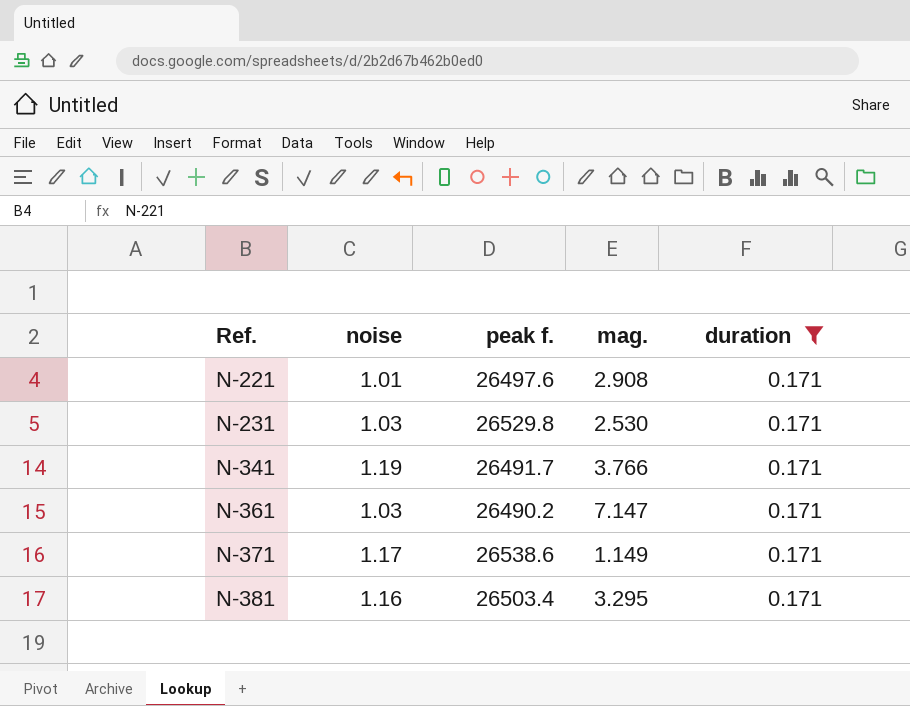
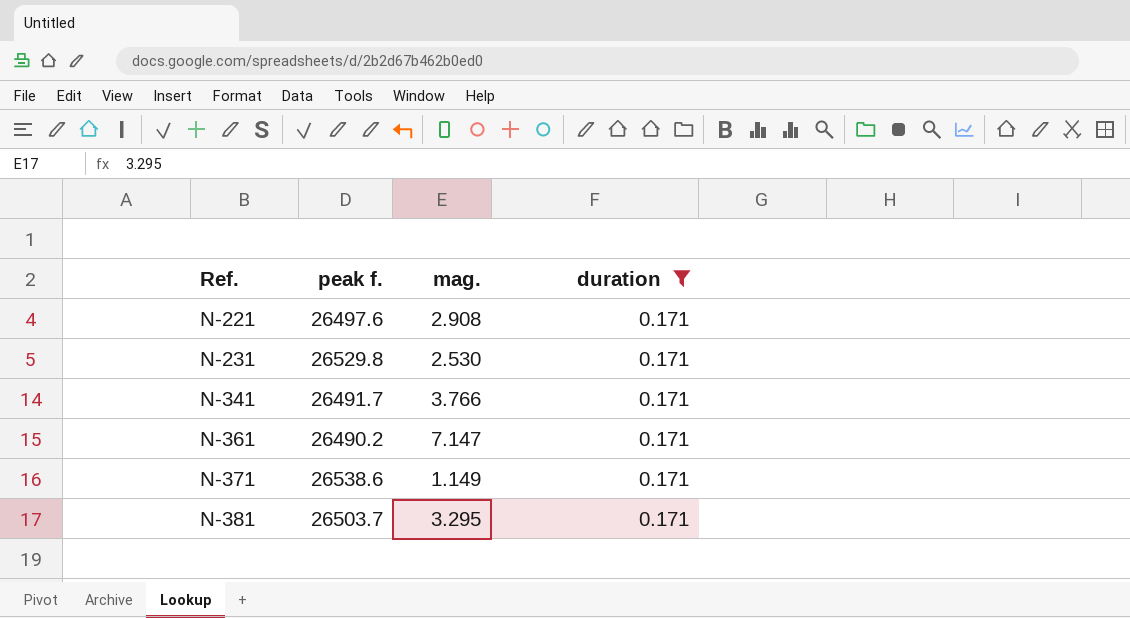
column noise | position: 2 -> none
N-381 | peak f.: 26503.4 -> 26503.7

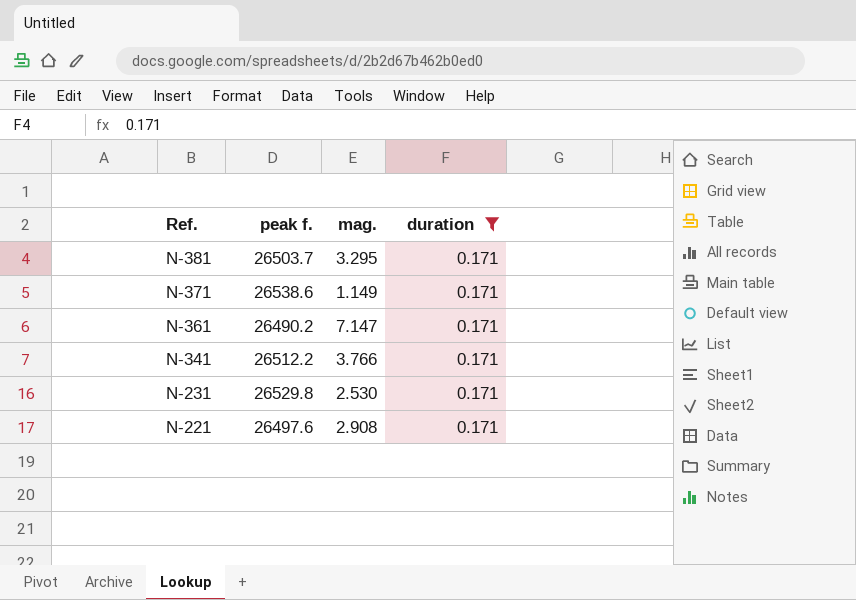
row order: Ref. ascending -> Ref. descending
N-341 | peak f.: 26491.7 -> 26512.2

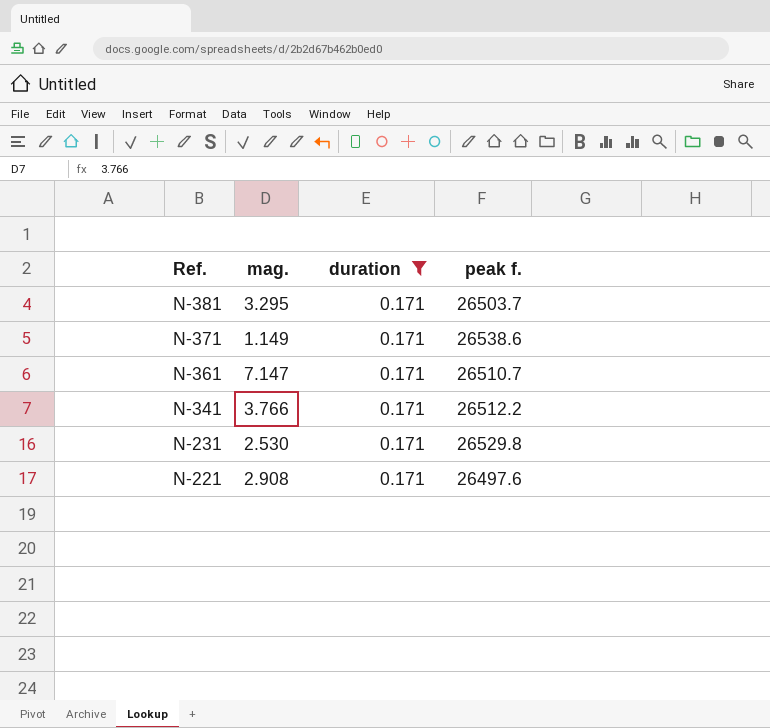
column peak f. | position: 2 -> 4
N-361 | peak f.: 26490.2 -> 26510.7

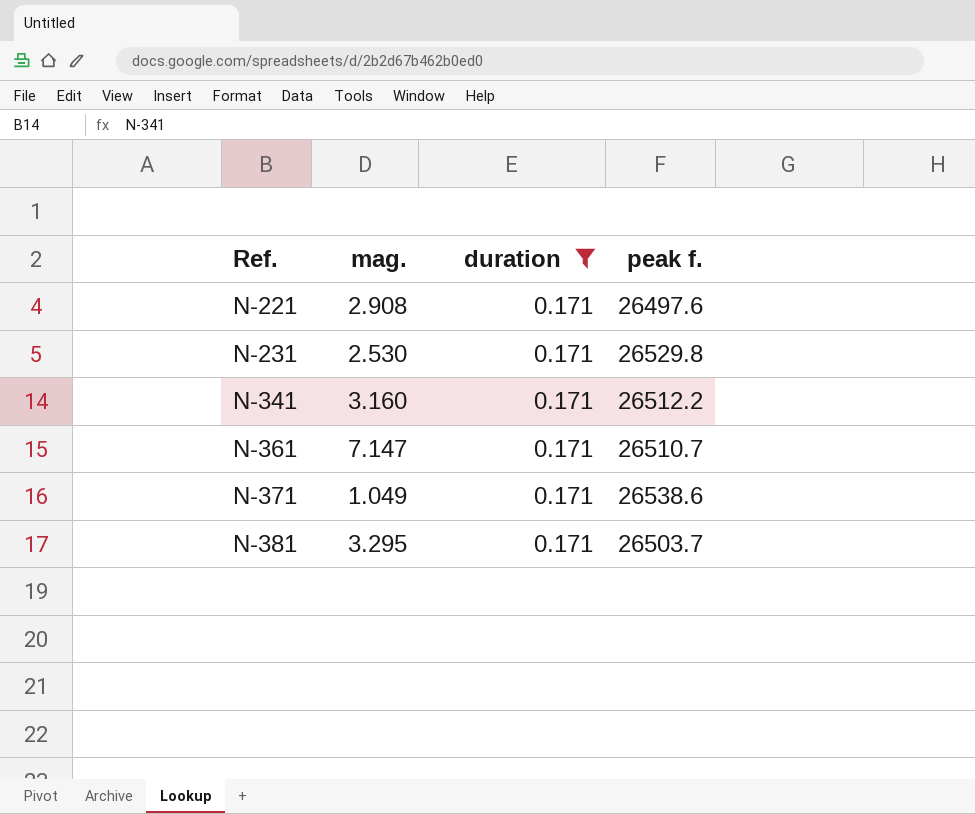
row order: Ref. descending -> Ref. ascending
N-341 | mag.: 3.766 -> 3.160
N-371 | mag.: 1.149 -> 1.049

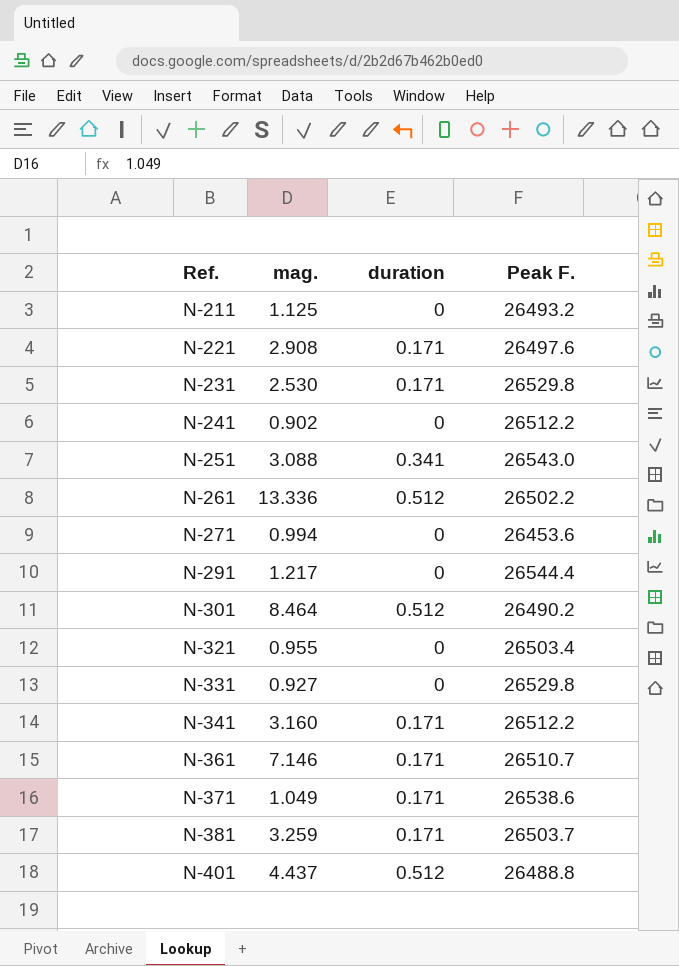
filter: duration = 0.171 -> none
column name: peak f. -> Peak F.
N-361 | mag.: 7.147 -> 7.146
N-381 | mag.: 3.295 -> 3.259

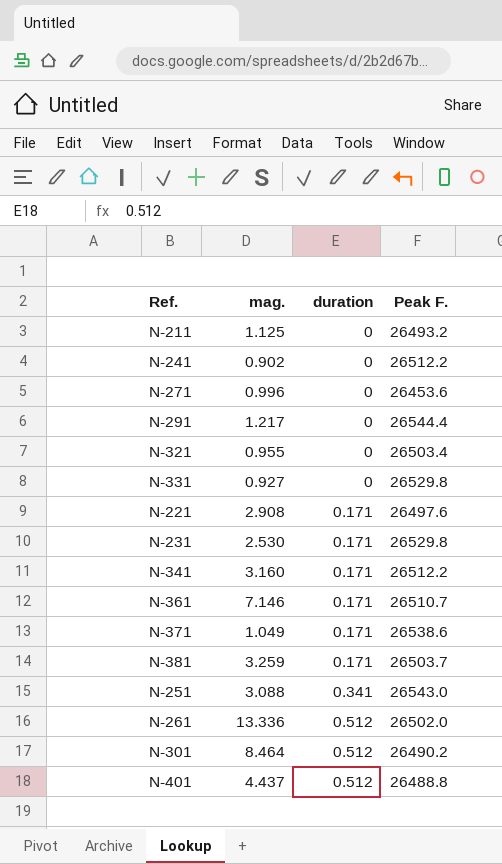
row order: Ref. ascending -> duration ascending
N-271 | mag.: 0.994 -> 0.996
N-261 | Peak F.: 26502.2 -> 26502.0

